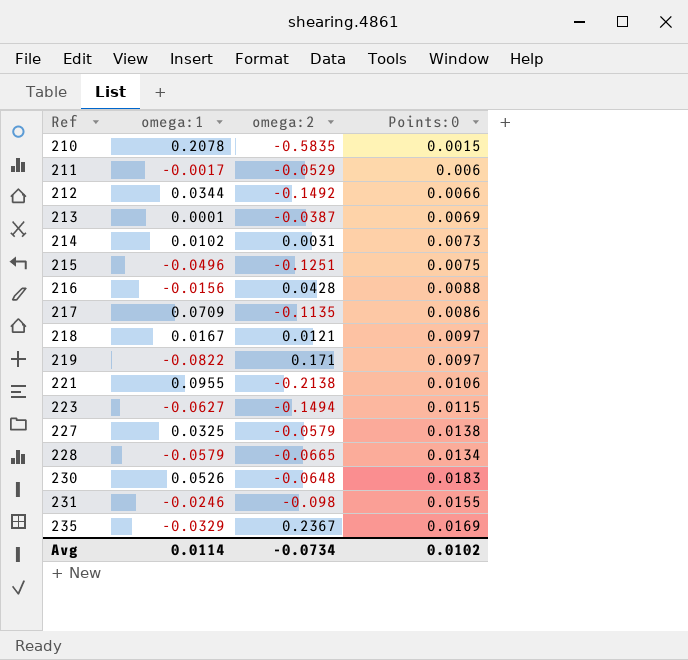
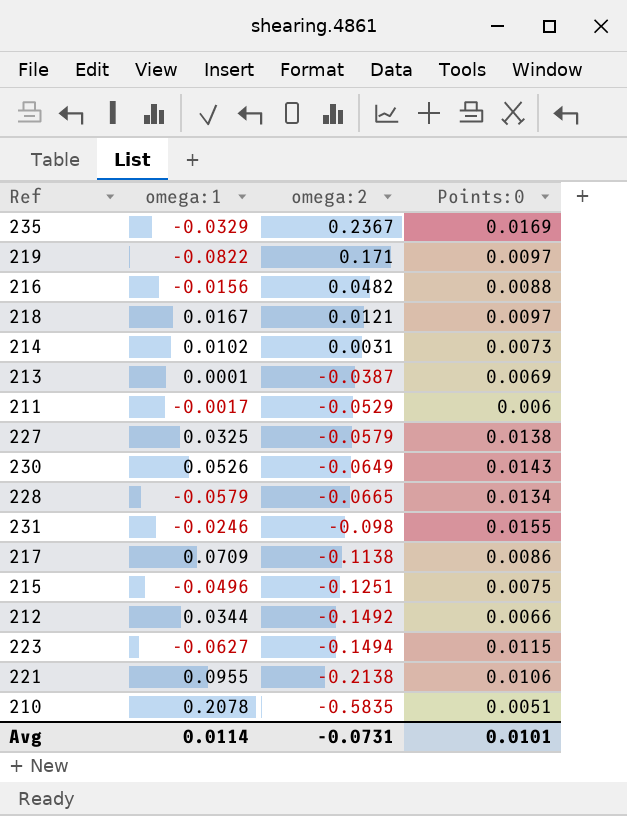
row order: Ref ascending -> omega:2 descending
216 | omega:2: 0.0428 -> 0.0482
230 | omega:2: -0.0648 -> -0.0649
230 | Points:0: 0.0183 -> 0.0143
217 | omega:2: -0.1135 -> -0.1138
210 | Points:0: 0.0015 -> 0.0051
Avg | omega:2: -0.0734 -> -0.0731
Avg | Points:0: 0.0102 -> 0.0101

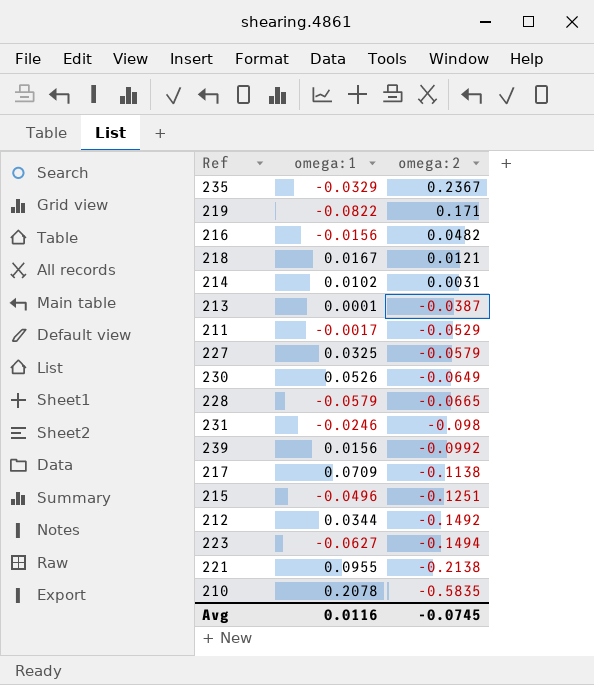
column Points:0 | position: 4 -> none
row 239: none -> 0.0156 | -0.0992
Avg | omega:1: 0.0114 -> 0.0116
Avg | omega:2: -0.0731 -> -0.0745

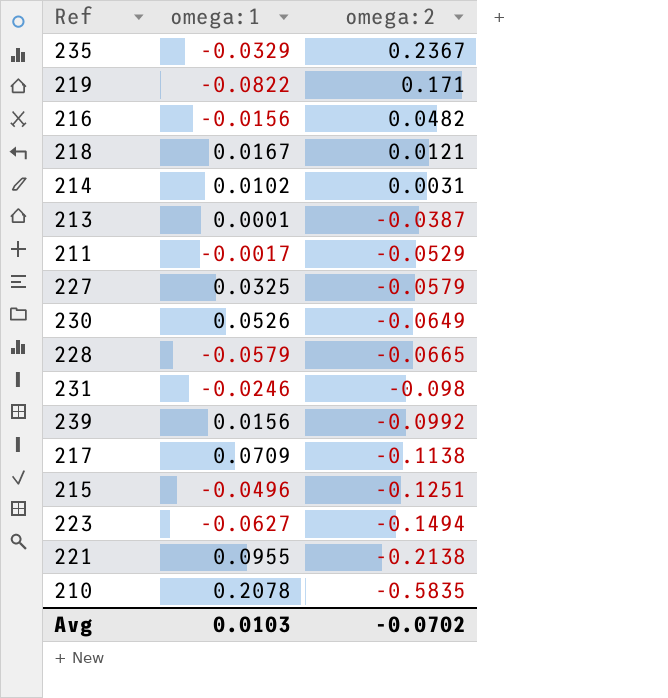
row 212: 0.0344 | -0.1492 -> none
Avg | omega:1: 0.0116 -> 0.0103
Avg | omega:2: -0.0745 -> -0.0702

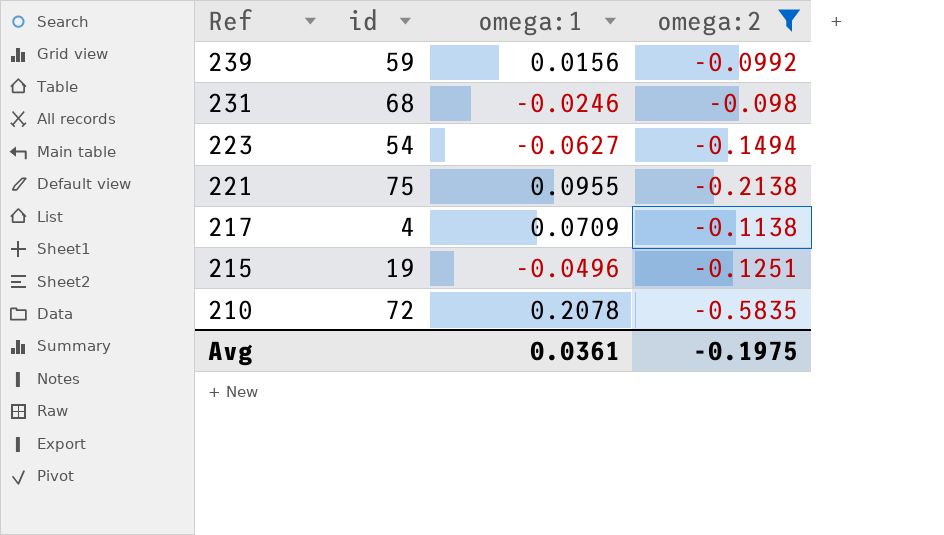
filter: none -> omega:2 <= -0.098
row order: omega:2 descending -> Ref descending
column id | position: none -> 2
Avg | omega:1: 0.0103 -> 0.0361
Avg | omega:2: -0.0702 -> -0.1975

